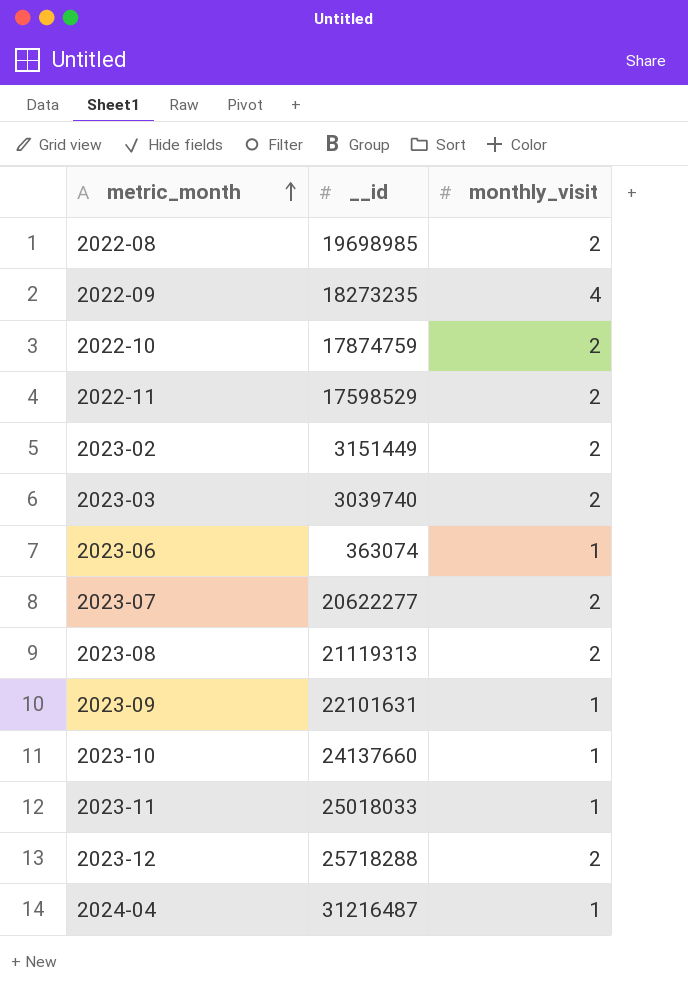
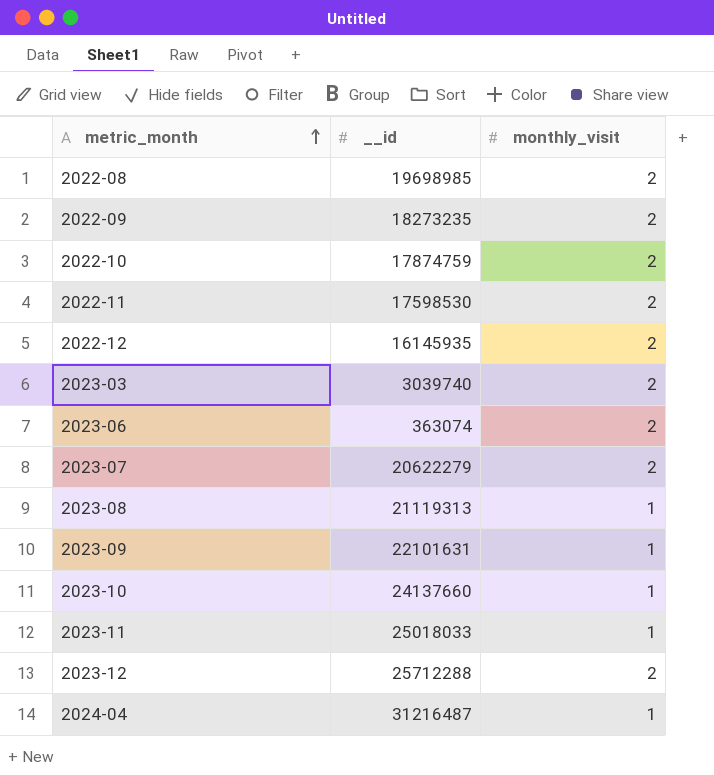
row 2023-02: 3151449 | 2 -> none
2022-09 | monthly_visit: 4 -> 2
2022-11 | __id: 17598529 -> 17598530
row 2022-12: none -> 16145935 | 2
2023-06 | monthly_visit: 1 -> 2
2023-07 | __id: 20622277 -> 20622279
2023-08 | monthly_visit: 2 -> 1
2023-12 | __id: 25718288 -> 25712288

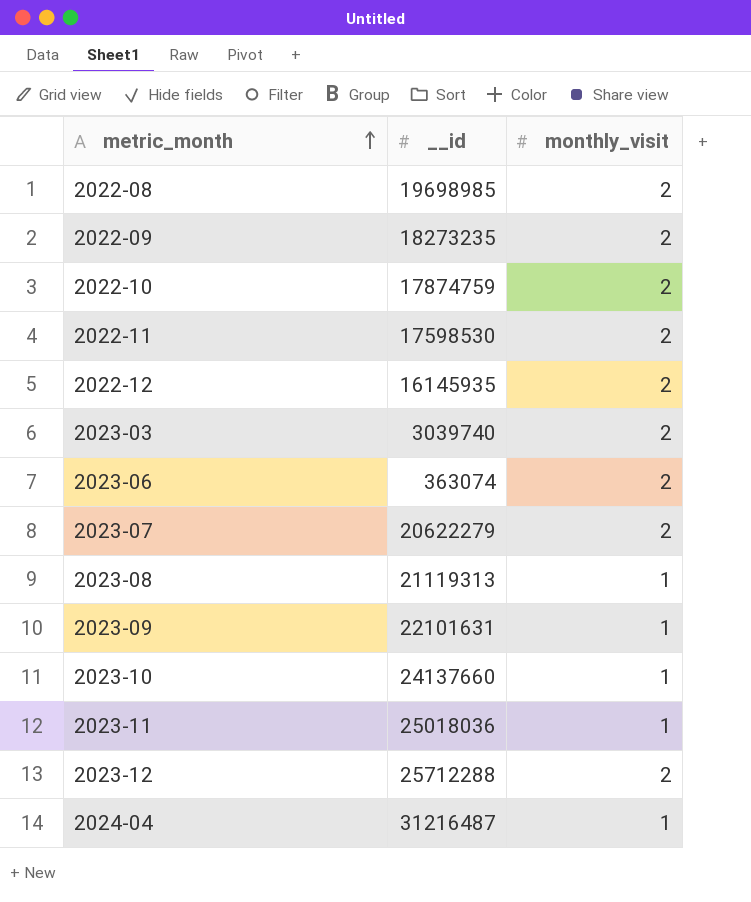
2023-11 | __id: 25018033 -> 25018036

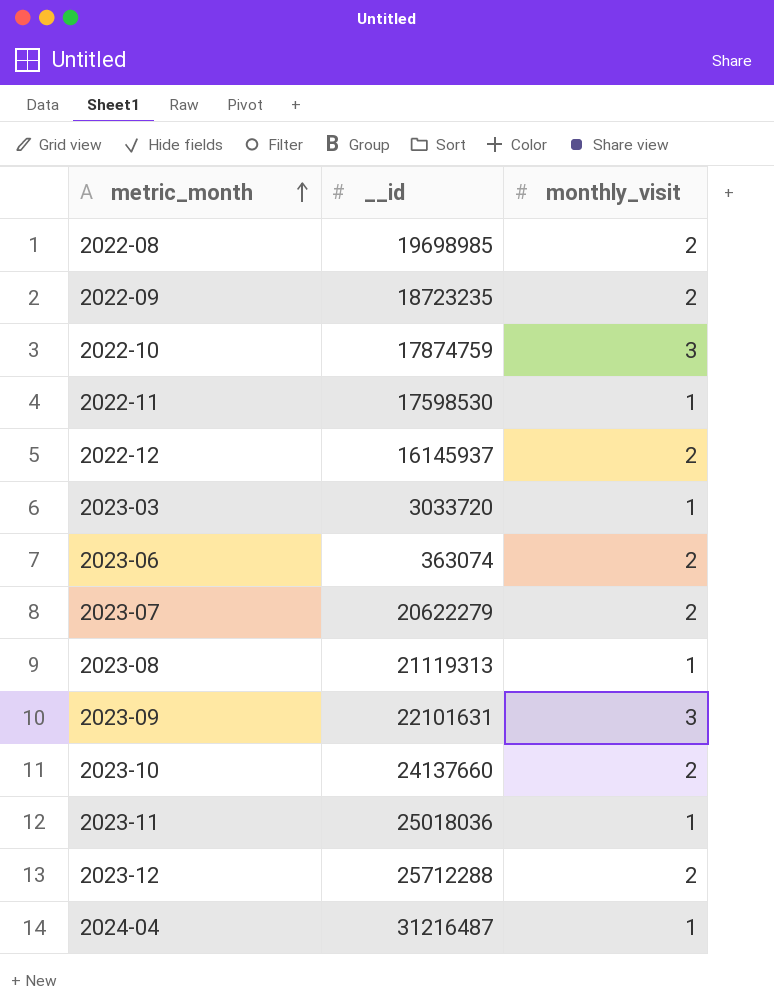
2022-09 | __id: 18273235 -> 18723235
2022-10 | monthly_visit: 2 -> 3
2022-11 | monthly_visit: 2 -> 1
2022-12 | __id: 16145935 -> 16145937
2023-03 | __id: 3039740 -> 3033720
2023-03 | monthly_visit: 2 -> 1
2023-09 | monthly_visit: 1 -> 3
2023-10 | monthly_visit: 1 -> 2

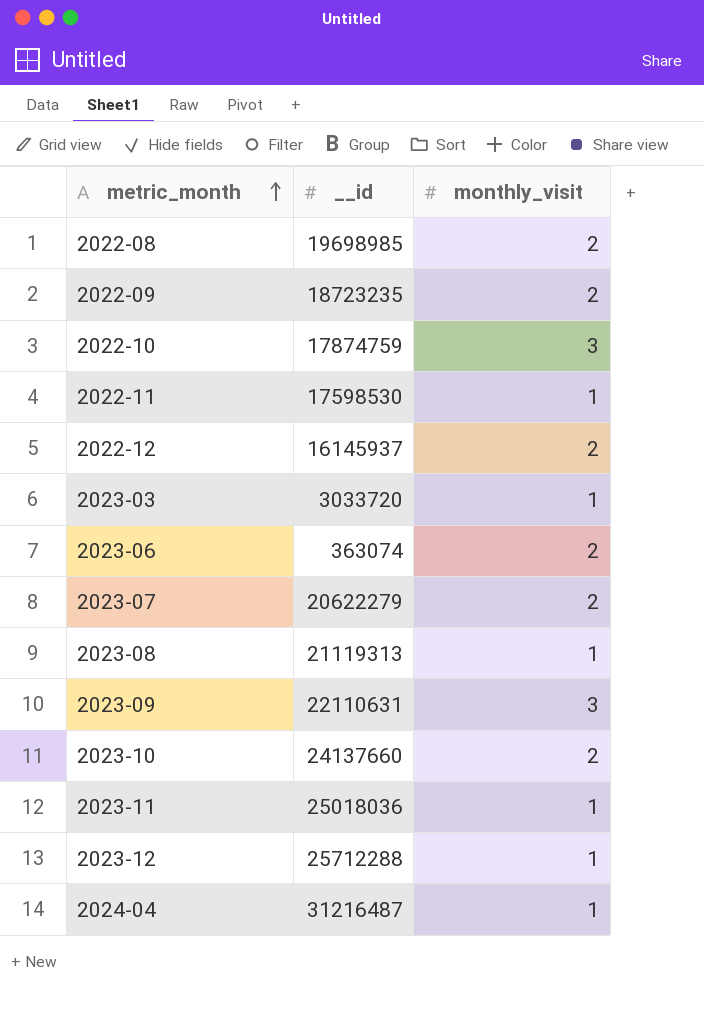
2023-09 | __id: 22101631 -> 22110631
2023-12 | monthly_visit: 2 -> 1

